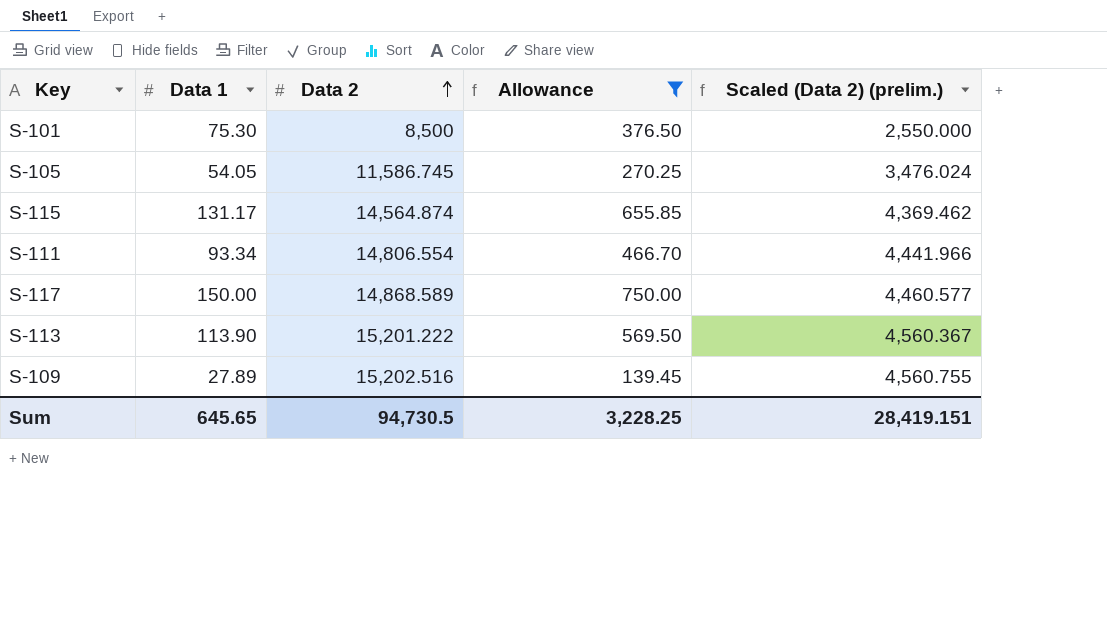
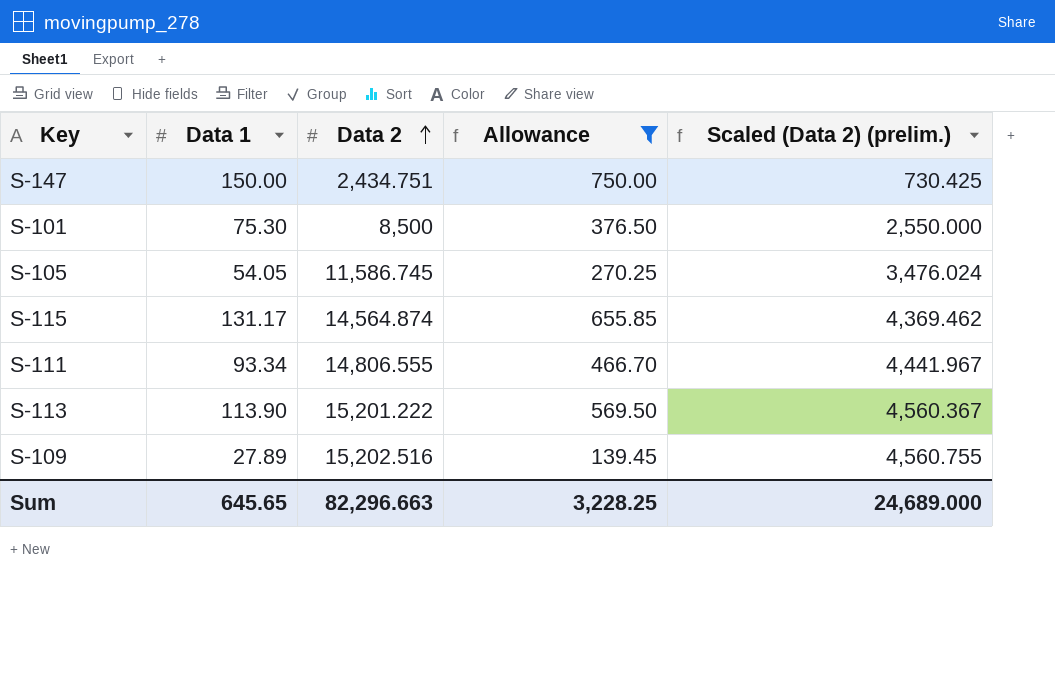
row S-117: 150.00 | 14,868.589 | 750.00 | 4,460.577 -> none
row S-147: none -> 150.00 | 2,434.751 | 750.00 | 730.425
S-111 | Data 2: 14,806.554 -> 14,806.555
S-111 | Scaled (Data 2) (prelim.): 4,441.966 -> 4,441.967
Sum | Data 2: 94,730.5 -> 82,296.663
Sum | Scaled (Data 2) (prelim.): 28,419.151 -> 24,689.000

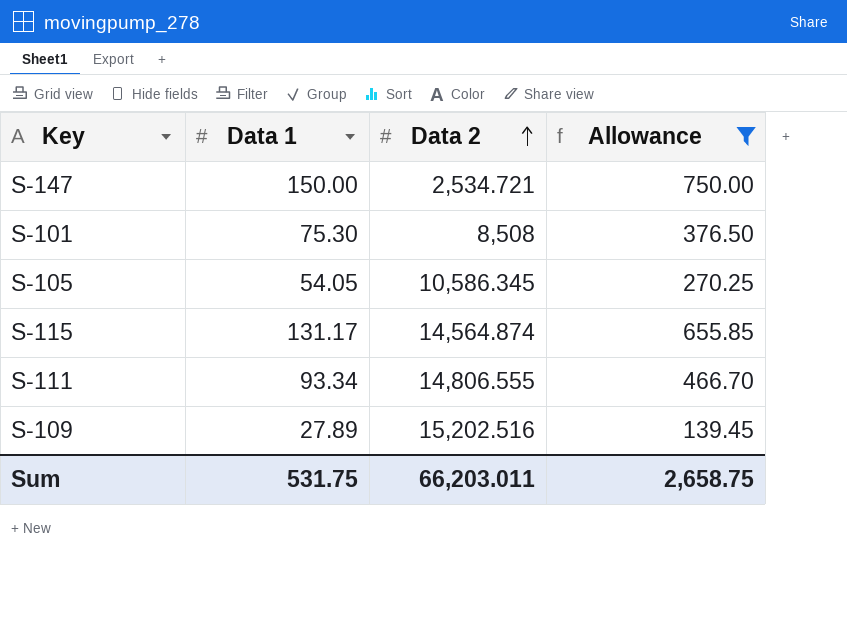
column Scaled (Data 2) (prelim.) | formula: [Data 2] * 0.3 -> none
row S-113: 113.90 | 15,201.222 | 569.50 | 4,560.367 -> none
S-147 | Data 2: 2,434.751 -> 2,534.721
S-101 | Data 2: 8,500 -> 8,508
S-105 | Data 2: 11,586.745 -> 10,586.345
Sum | Data 1: 645.65 -> 531.75
Sum | Data 2: 82,296.663 -> 66,203.011
Sum | Allowance: 3,228.25 -> 2,658.75

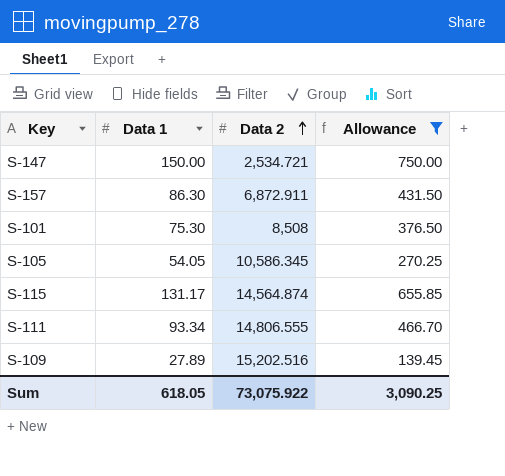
row S-157: none -> 86.30 | 6,872.911 | 431.50
Sum | Data 1: 531.75 -> 618.05
Sum | Data 2: 66,203.011 -> 73,075.922
Sum | Allowance: 2,658.75 -> 3,090.25

